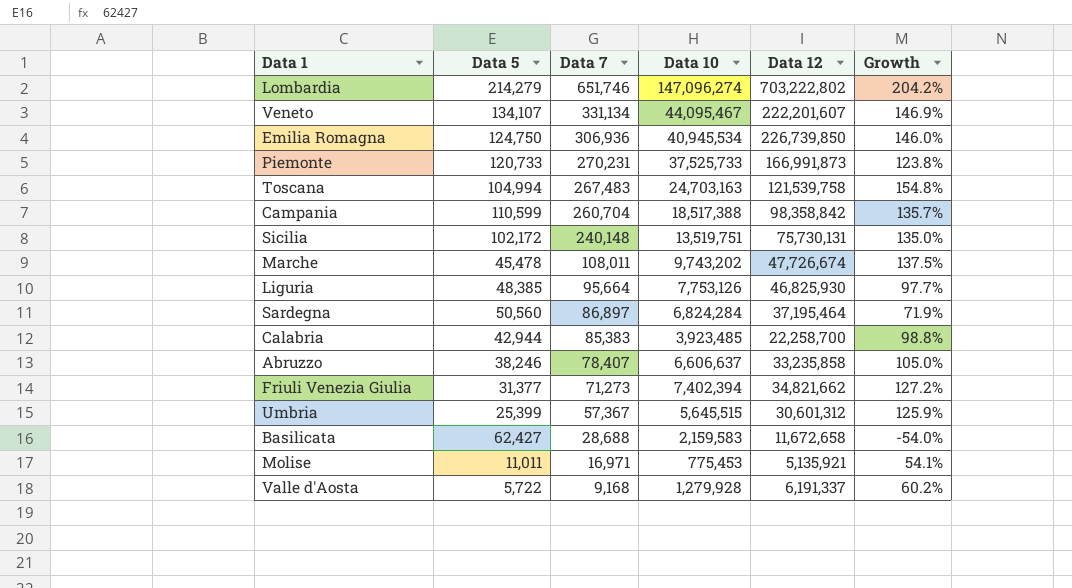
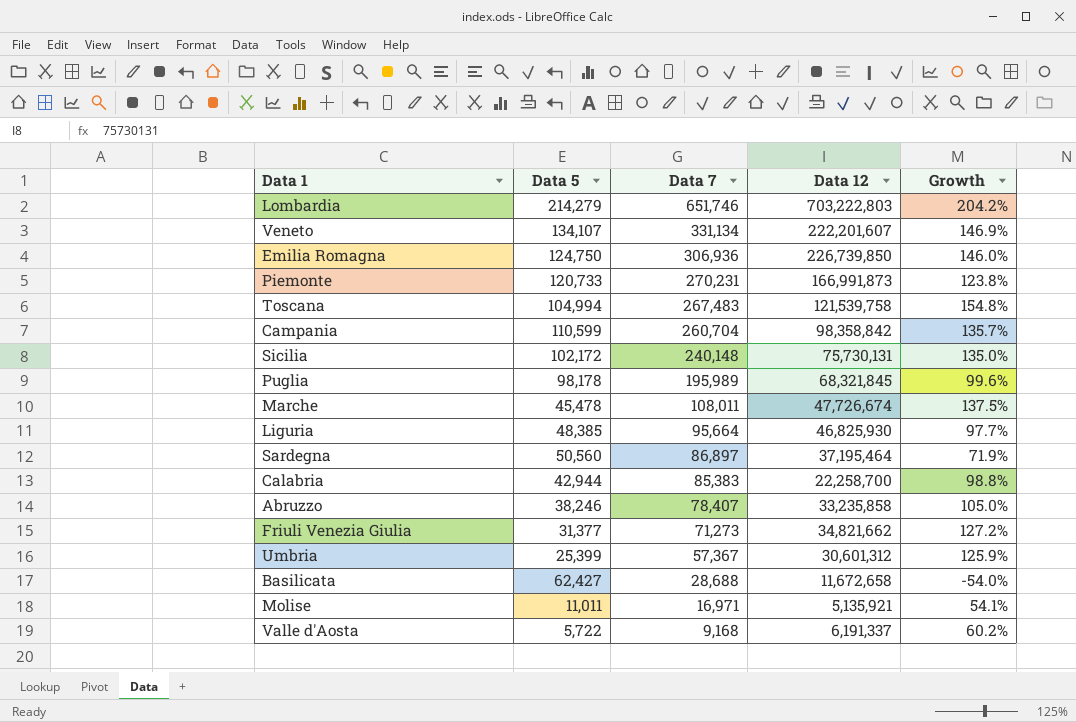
column Data 10 | position: 4 -> none
Lombardia | Data 12: 703,222,802 -> 703,222,803
row Puglia: none -> 98,178 | 195,989 | 68,321,845 | 99.6%

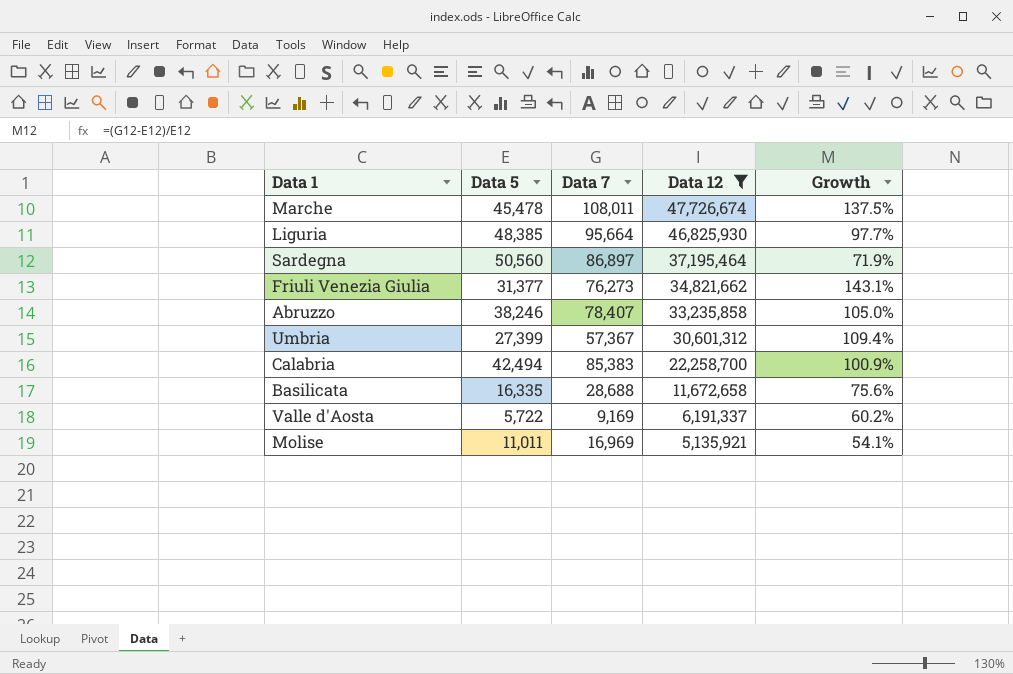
filter: none -> Data 12 <= 47,726,674
row order: Data 7 descending -> Data 12 descending
Friuli Venezia Giulia | Data 7: 71,273 -> 76,273
Friuli Venezia Giulia | Growth: 127.2% -> 143.1%
Umbria | Data 5: 25,399 -> 27,399
Umbria | Growth: 125.9% -> 109.4%
Calabria | Data 5: 42,944 -> 42,494
Calabria | Growth: 98.8% -> 100.9%
Basilicata | Data 5: 62,427 -> 16,335
Basilicata | Growth: -54.0% -> 75.6%
Valle d'Aosta | Data 7: 9,168 -> 9,169
Molise | Data 7: 16,971 -> 16,969

